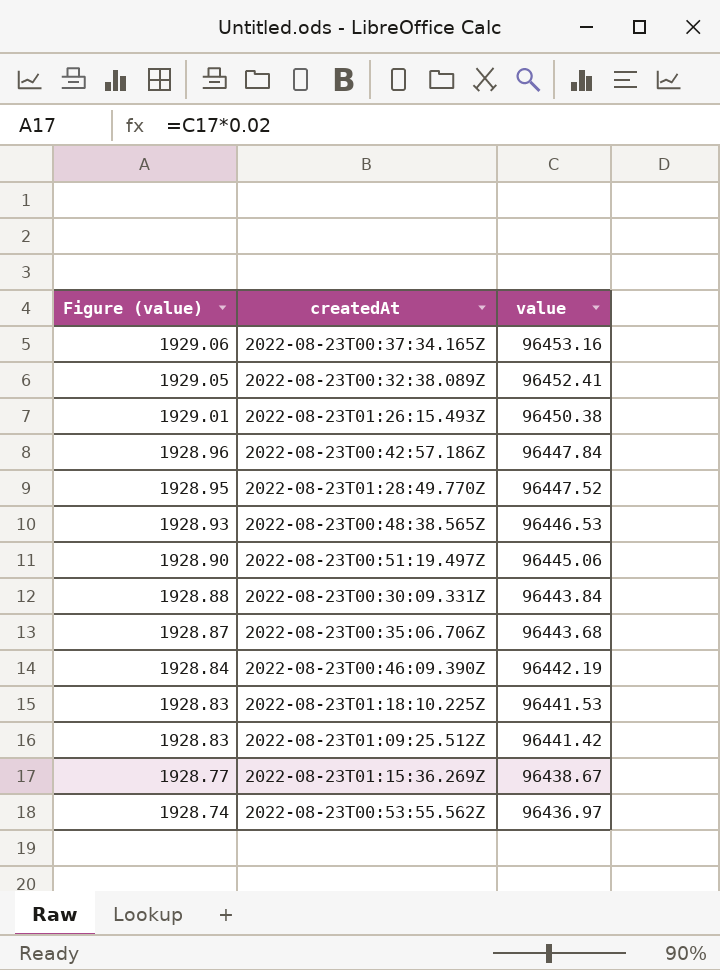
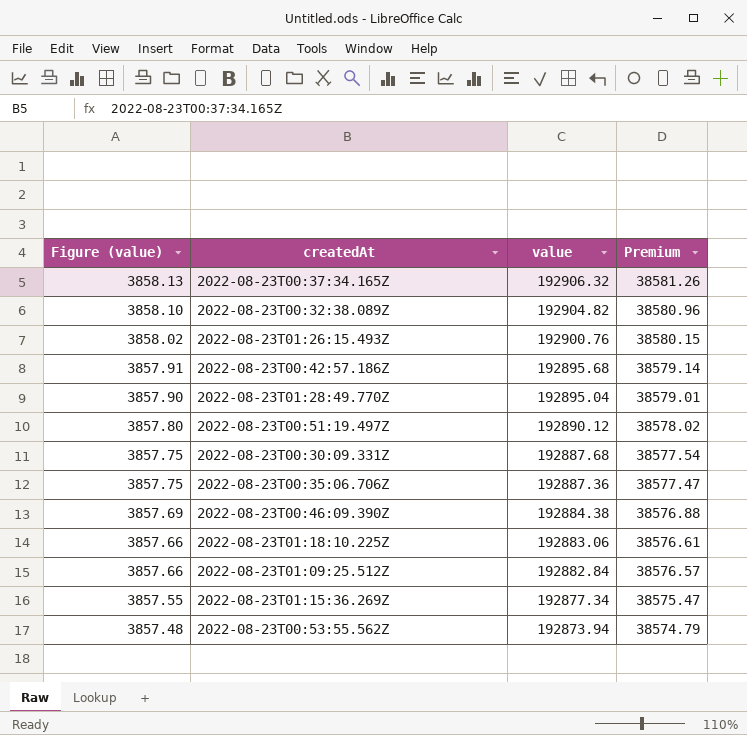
column Premium | formula: none -> [value] * 0.2
row 2022-08-23T00:48:38.565Z: 1928.93 | 96446.53 -> none
2022-08-23T00:37:34.165Z | Figure (value): 1929.06 -> 3858.13
2022-08-23T00:37:34.165Z | value: 96453.16 -> 192906.32
2022-08-23T00:32:38.089Z | Figure (value): 1929.05 -> 3858.10
2022-08-23T00:32:38.089Z | value: 96452.41 -> 192904.82
2022-08-23T01:26:15.493Z | Figure (value): 1929.01 -> 3858.02
2022-08-23T01:26:15.493Z | value: 96450.38 -> 192900.76
2022-08-23T00:42:57.186Z | Figure (value): 1928.96 -> 3857.91
2022-08-23T00:42:57.186Z | value: 96447.84 -> 192895.68
2022-08-23T01:28:49.770Z | Figure (value): 1928.95 -> 3857.90
2022-08-23T01:28:49.770Z | value: 96447.52 -> 192895.04
2022-08-23T00:51:19.497Z | Figure (value): 1928.90 -> 3857.80
2022-08-23T00:51:19.497Z | value: 96445.06 -> 192890.12
2022-08-23T00:30:09.331Z | Figure (value): 1928.88 -> 3857.75
2022-08-23T00:30:09.331Z | value: 96443.84 -> 192887.68
2022-08-23T00:35:06.706Z | Figure (value): 1928.87 -> 3857.75
2022-08-23T00:35:06.706Z | value: 96443.68 -> 192887.36
2022-08-23T00:46:09.390Z | Figure (value): 1928.84 -> 3857.69
2022-08-23T00:46:09.390Z | value: 96442.19 -> 192884.38
2022-08-23T01:18:10.225Z | Figure (value): 1928.83 -> 3857.66
2022-08-23T01:18:10.225Z | value: 96441.53 -> 192883.06
2022-08-23T01:09:25.512Z | Figure (value): 1928.83 -> 3857.66
2022-08-23T01:09:25.512Z | value: 96441.42 -> 192882.84
2022-08-23T01:15:36.269Z | Figure (value): 1928.77 -> 3857.55
2022-08-23T01:15:36.269Z | value: 96438.67 -> 192877.34
2022-08-23T00:53:55.562Z | Figure (value): 1928.74 -> 3857.48
2022-08-23T00:53:55.562Z | value: 96436.97 -> 192873.94

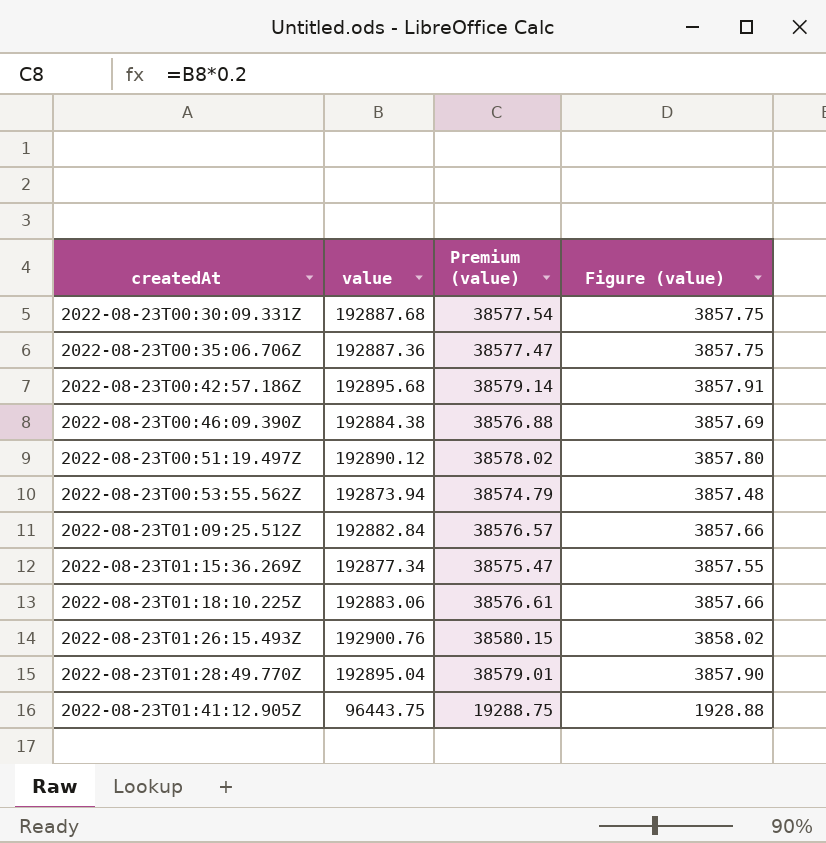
row order: Figure (value) descending -> createdAt ascending
column name: Premium -> Premium (value)
column Figure (value) | position: 1 -> 4
row 2022-08-23T00:37:34.165Z: 3858.13 | 192906.32 | 38581.26 -> none
row 2022-08-23T00:32:38.089Z: 3858.10 | 192904.82 | 38580.96 -> none
row 2022-08-23T01:41:12.905Z: none -> 96443.75 | 19288.75 | 1928.88

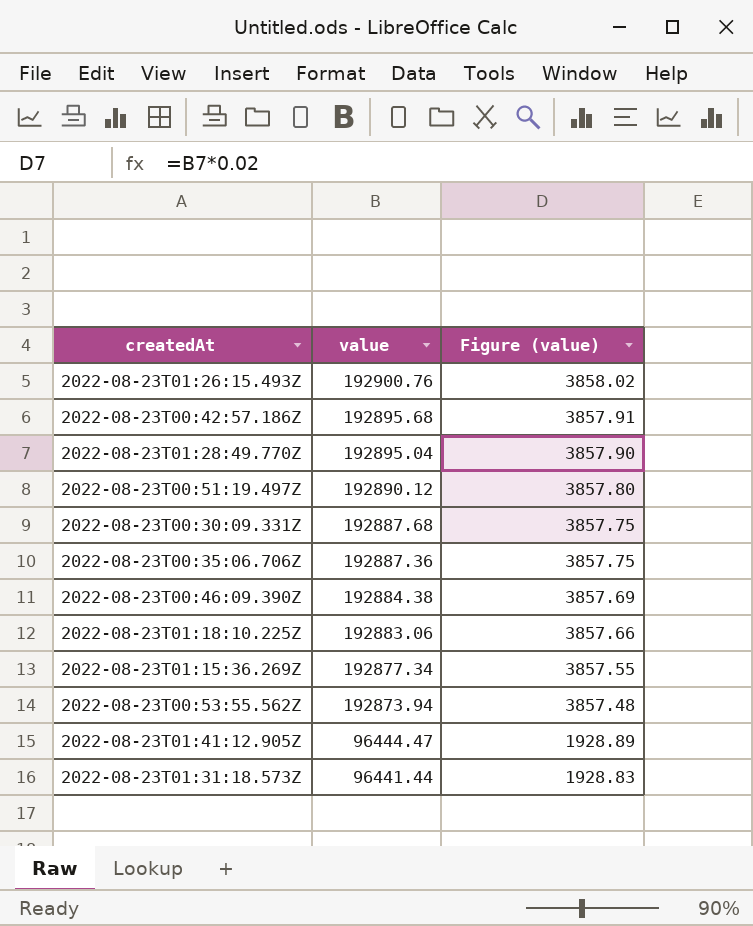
row order: createdAt ascending -> value descending
column Premium (value) | formula: [value] * 0.2 -> none
row 2022-08-23T01:09:25.512Z: 192882.84 | 38576.57 | 3857.66 -> none
2022-08-23T01:41:12.905Z | value: 96443.75 -> 96444.47
2022-08-23T01:41:12.905Z | Figure (value): 1928.88 -> 1928.89
row 2022-08-23T01:31:18.573Z: none -> 96441.44 | 1928.83

